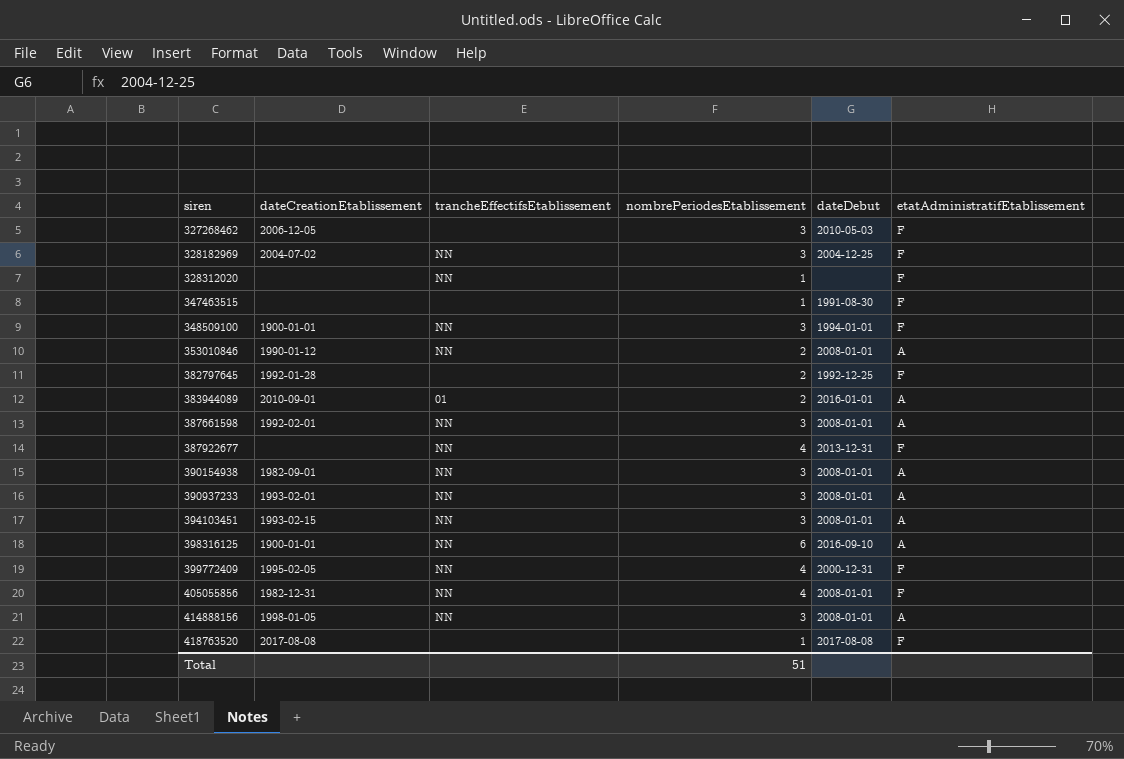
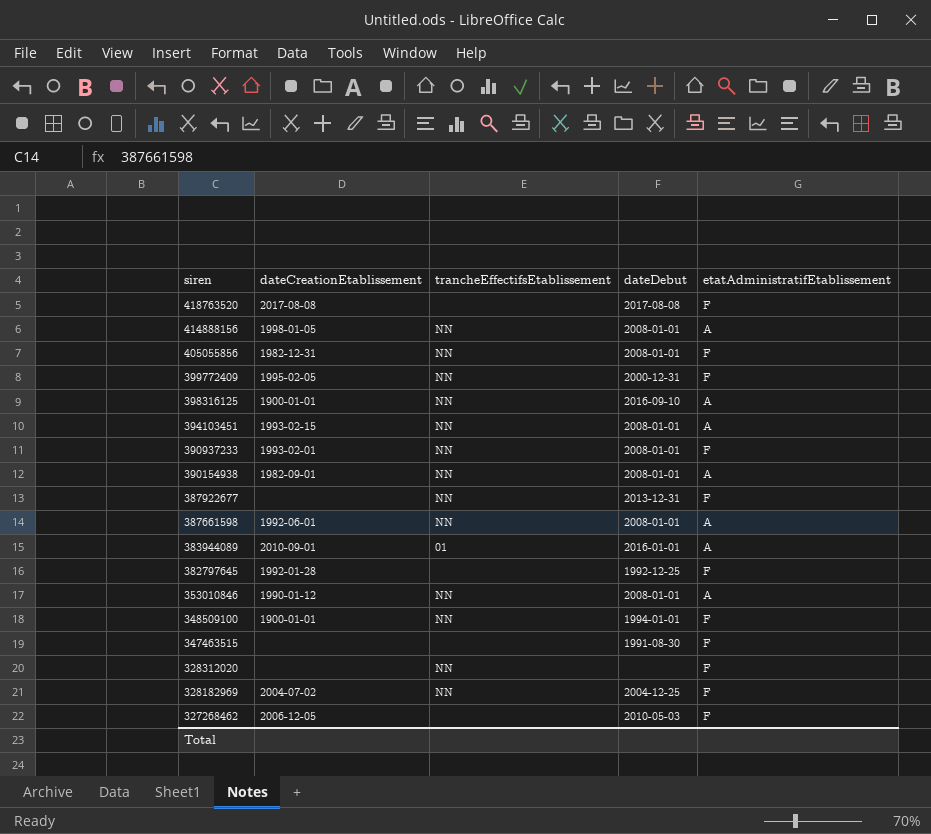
row order: siren ascending -> siren descending
column nombrePeriodesEtablissement | position: 4 -> none
390937233 | etatAdministratifEtablissement: A -> F
387661598 | dateCreationEtablissement: 1992-02-01 -> 1992-06-01

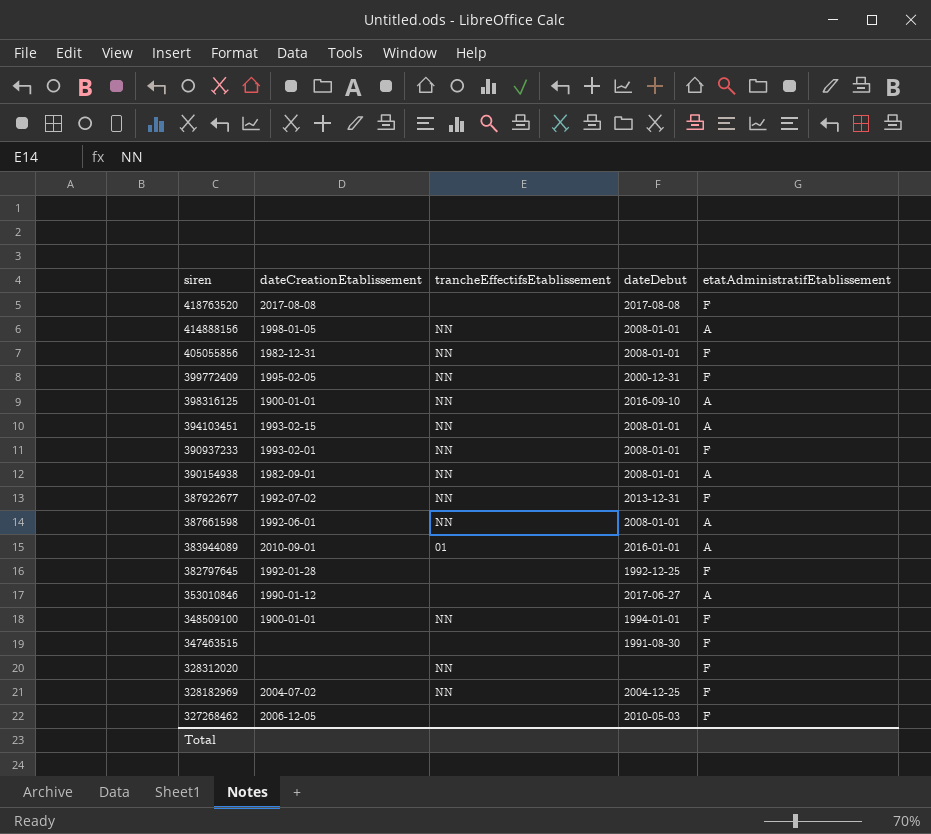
387922677 | dateCreationEtablissement: none -> 1992-07-02
353010846 | trancheEffectifsEtablissement: NN -> none
353010846 | dateDebut: 2008-01-01 -> 2017-06-27

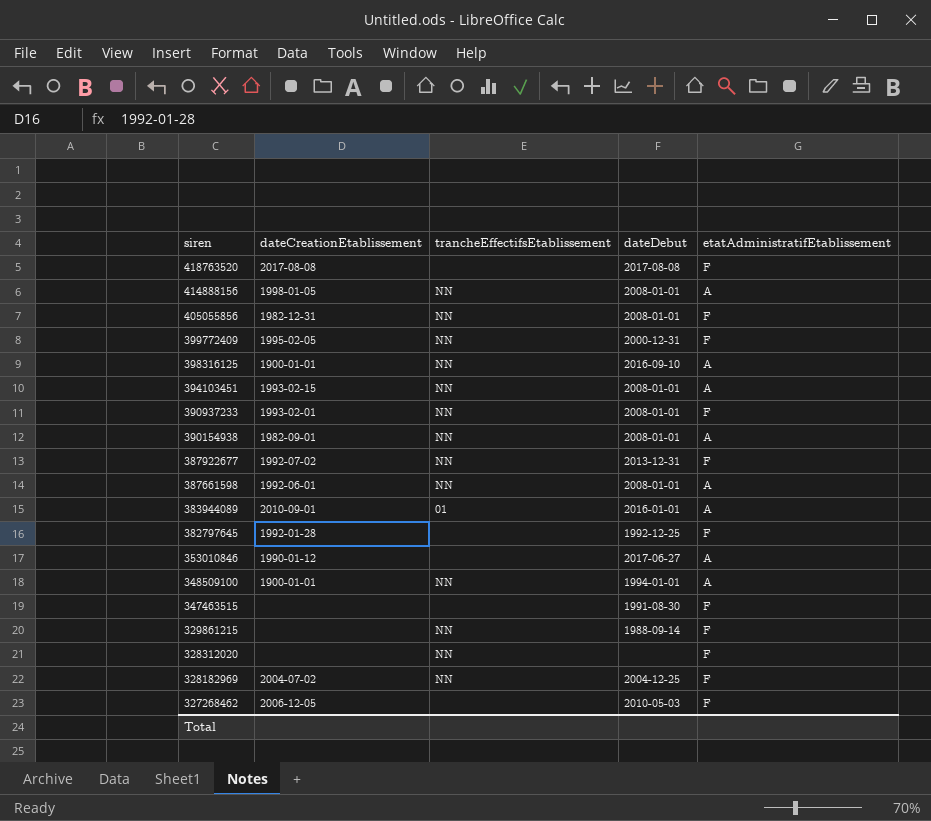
348509100 | etatAdministratifEtablissement: F -> A
row 329861215: none -> none | NN | 1988-09-14 | F

